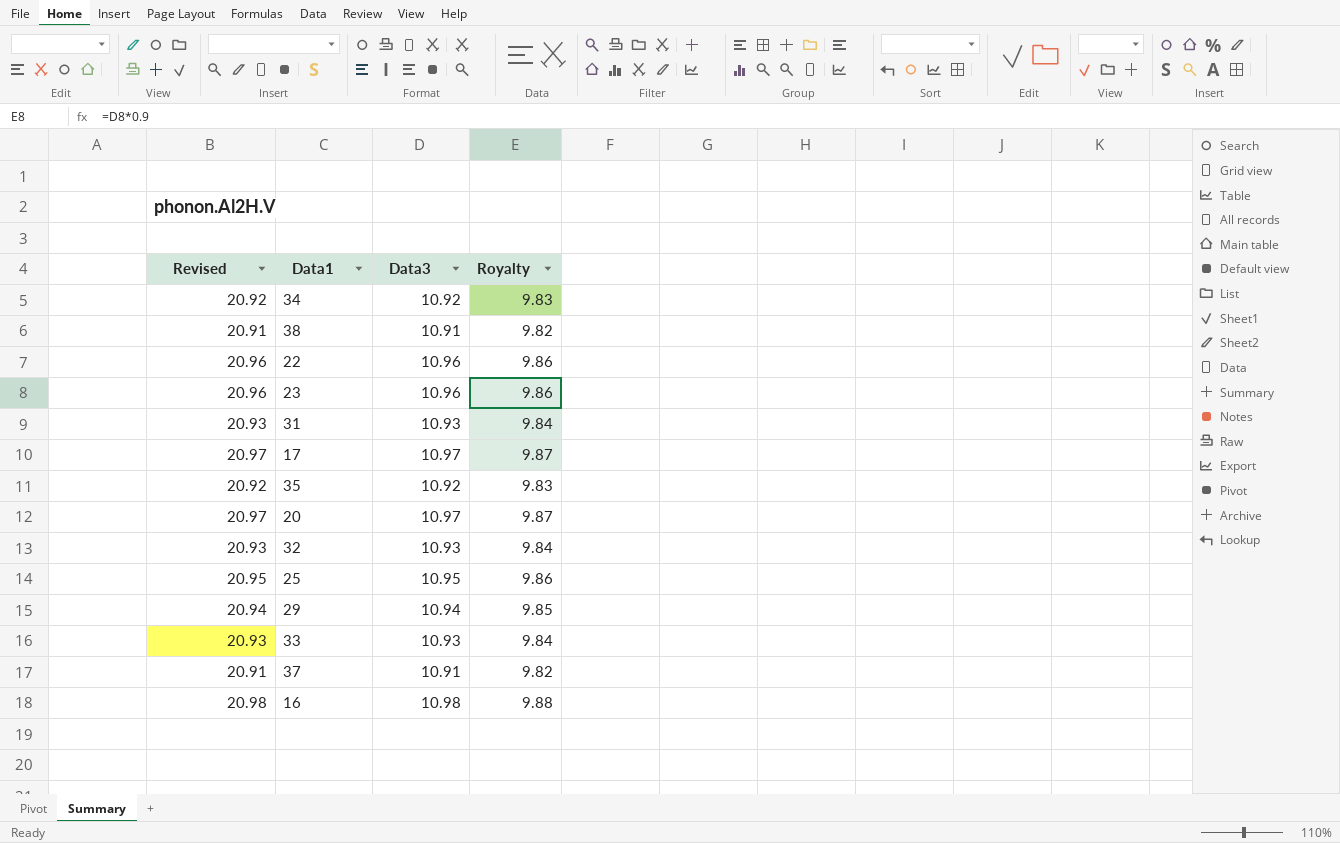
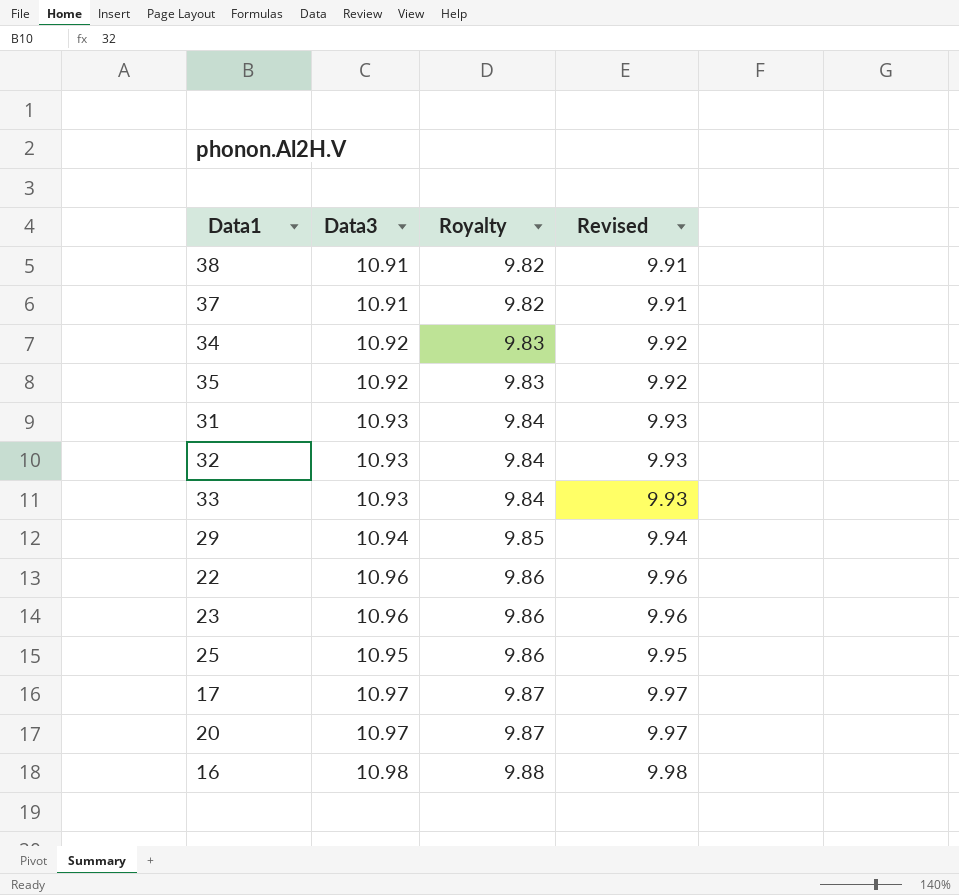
row order: none -> Royalty ascending
column Revised | formula: [Data3] + 10 -> [Data3] - 1
column Revised | position: 1 -> 4

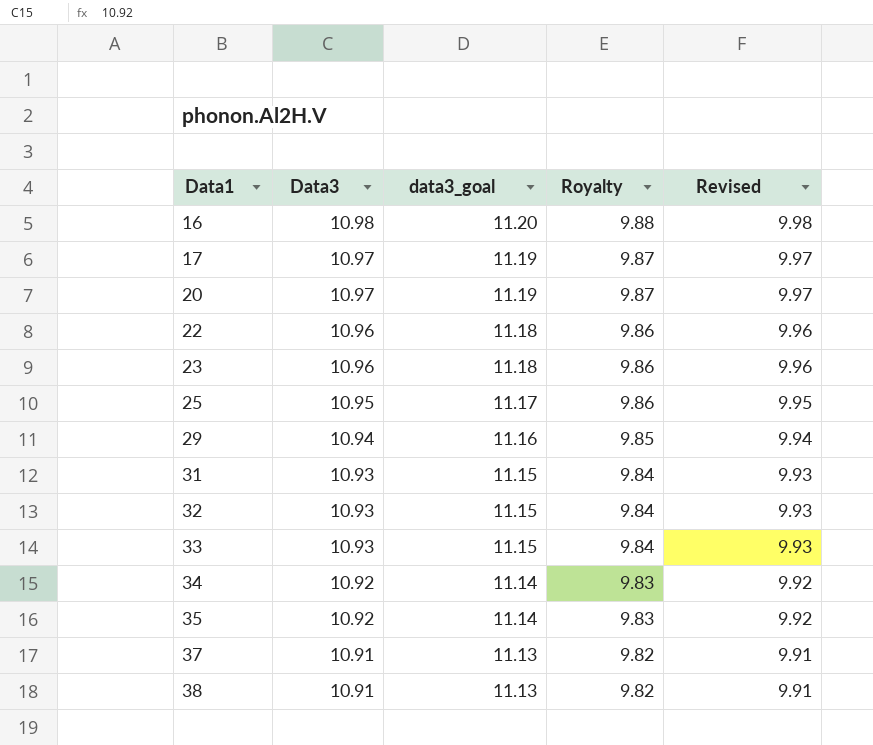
row order: Royalty ascending -> Data1 ascending
column data3_goal | formula: none -> [Data3] * 1.02

